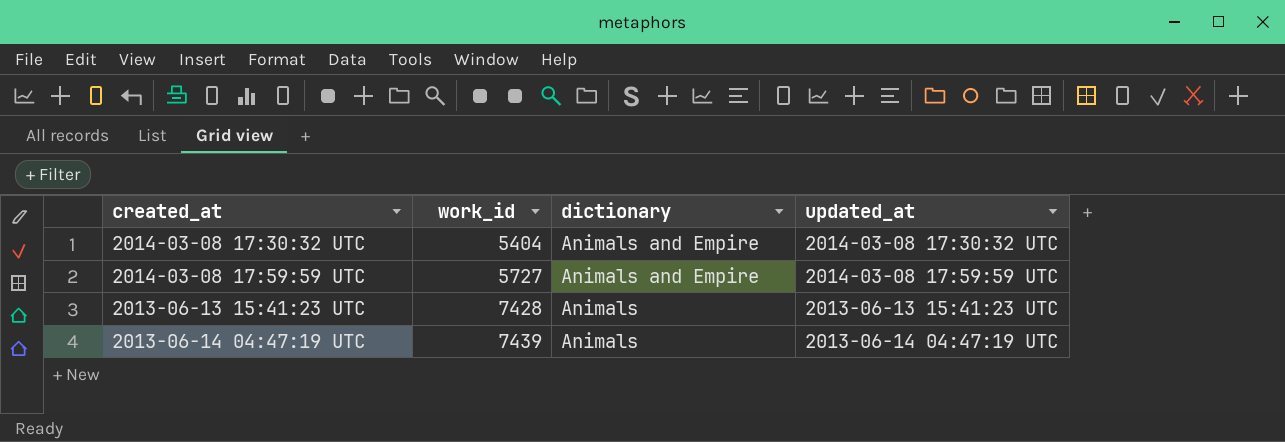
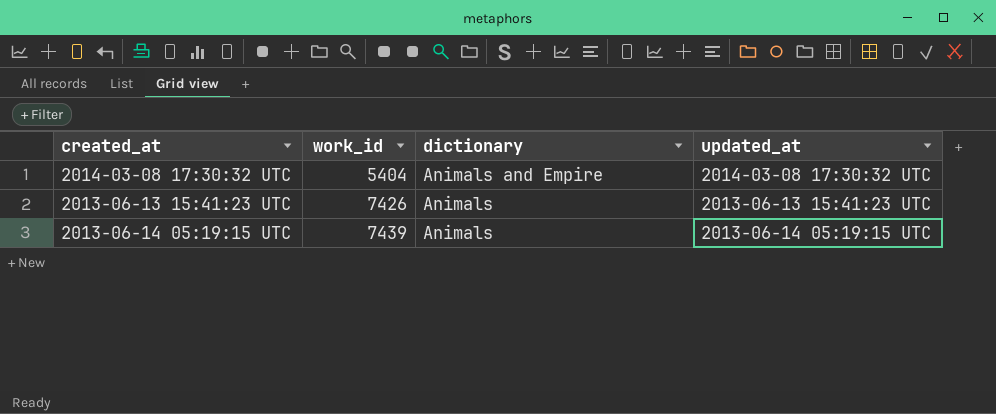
row 2014-03-08 17:59:59 UTC: 5727 | Animals and Empire | 2014-03-08 17:59:59 UTC -> none
row 2013-06-14 04:47:19 UTC: 7439 | Animals | 2013-06-14 04:47:19 UTC -> none
2013-06-13 15:41:23 UTC | work_id: 7428 -> 7426
row 2013-06-14 05:19:15 UTC: none -> 7439 | Animals | 2013-06-14 05:19:15 UTC

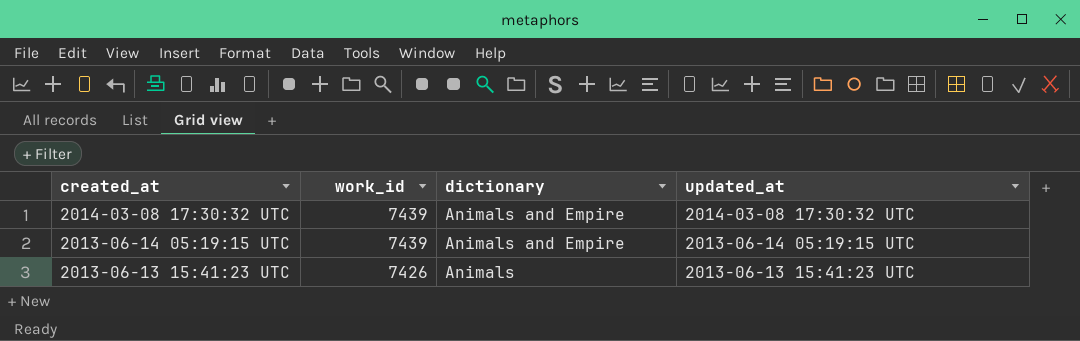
row order: work_id ascending -> created_at descending
2014-03-08 17:30:32 UTC | work_id: 5404 -> 7439
2013-06-14 05:19:15 UTC | dictionary: Animals -> Animals and Empire

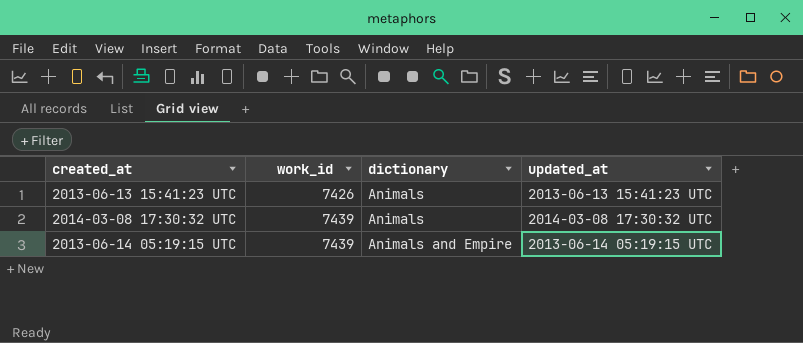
row order: created_at descending -> work_id ascending
2014-03-08 17:30:32 UTC | dictionary: Animals and Empire -> Animals

